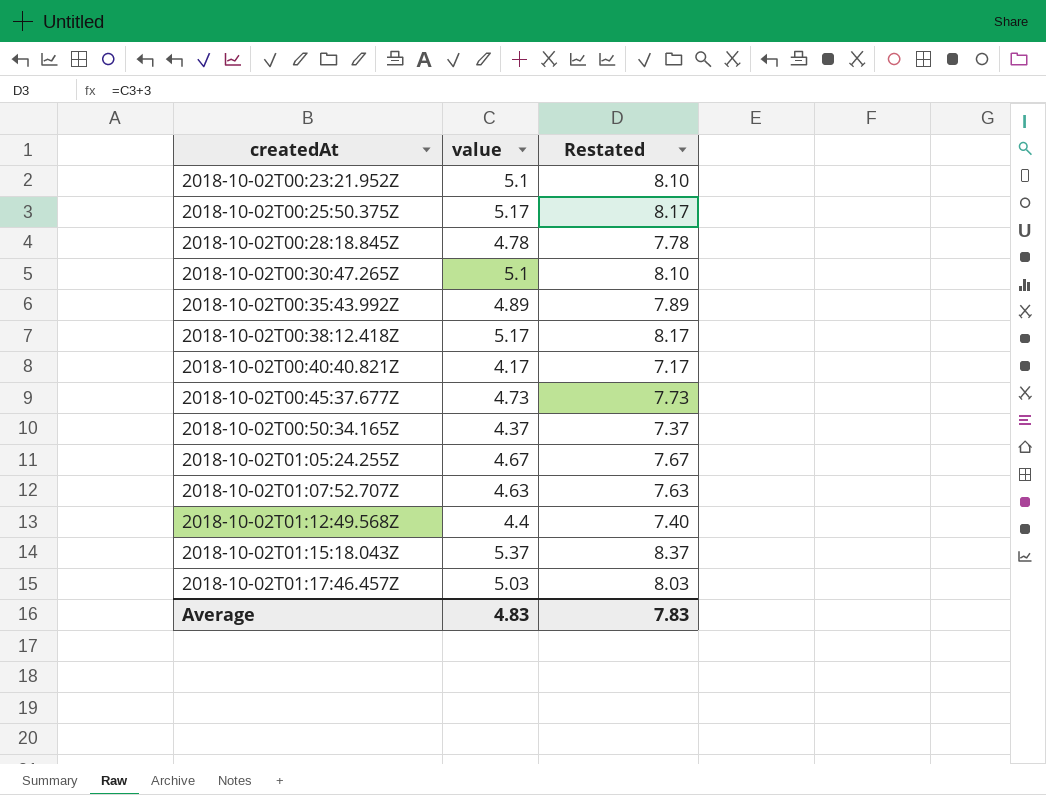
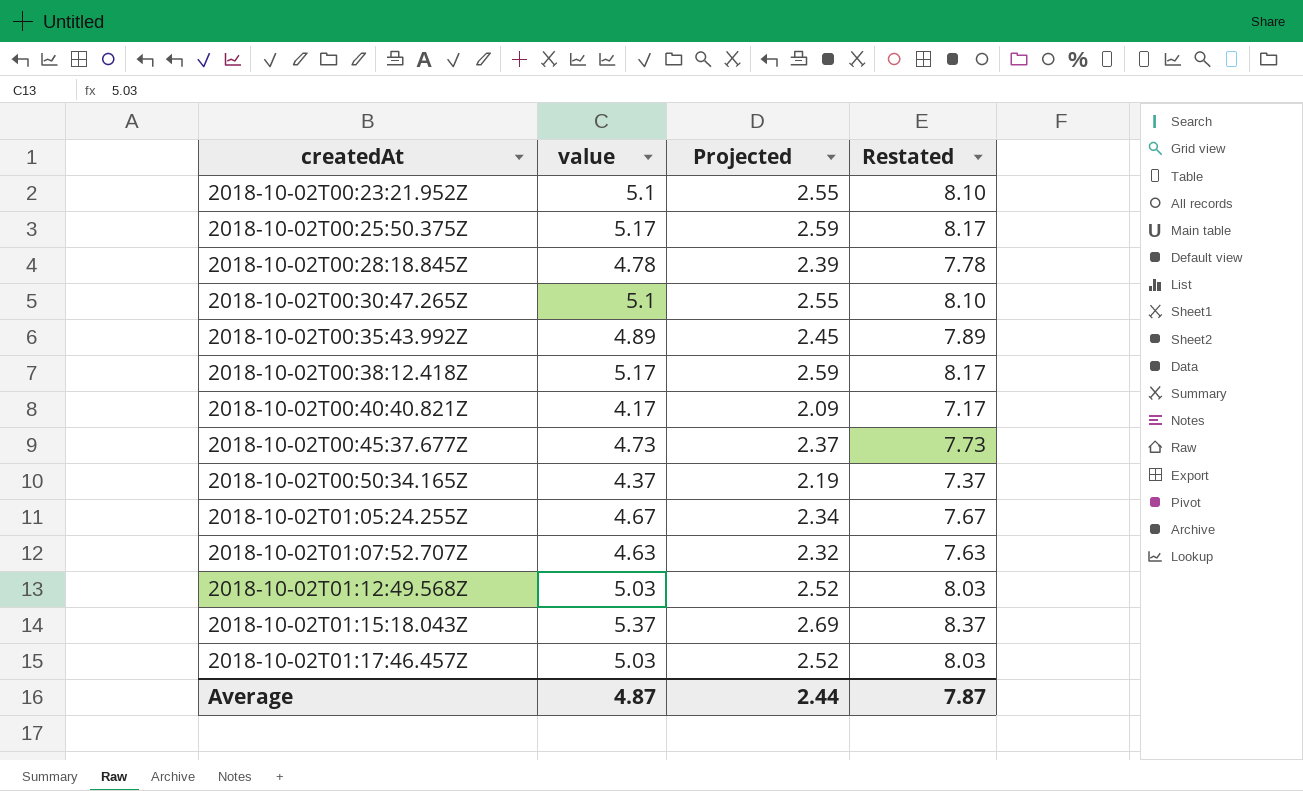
column Projected | formula: none -> [value] * 0.5
2018-10-02T01:12:49.568Z | value: 4.4 -> 5.03
2018-10-02T01:12:49.568Z | Restated: 7.40 -> 8.03
Average | value: 4.83 -> 4.87
Average | Restated: 7.83 -> 7.87

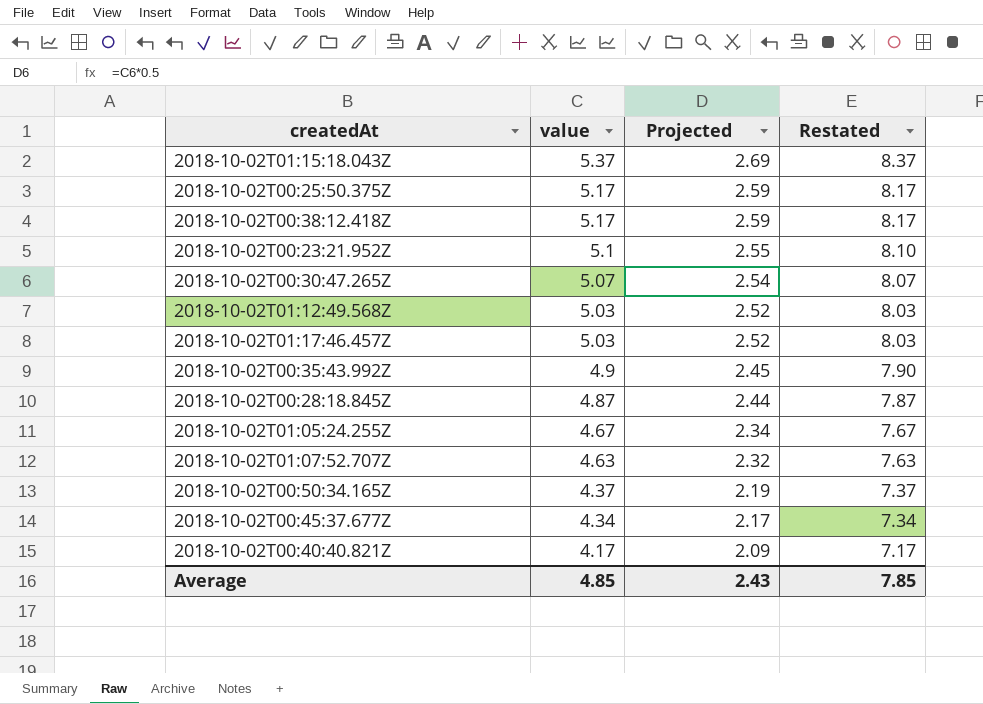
row order: createdAt ascending -> value descending
2018-10-02T00:30:47.265Z | value: 5.1 -> 5.07
2018-10-02T00:30:47.265Z | Projected: 2.55 -> 2.54
2018-10-02T00:30:47.265Z | Restated: 8.10 -> 8.07
2018-10-02T00:35:43.992Z | value: 4.89 -> 4.9
2018-10-02T00:35:43.992Z | Restated: 7.89 -> 7.90
2018-10-02T00:28:18.845Z | value: 4.78 -> 4.87
2018-10-02T00:28:18.845Z | Projected: 2.39 -> 2.44
2018-10-02T00:28:18.845Z | Restated: 7.78 -> 7.87
2018-10-02T00:45:37.677Z | value: 4.73 -> 4.34
2018-10-02T00:45:37.677Z | Projected: 2.37 -> 2.17
2018-10-02T00:45:37.677Z | Restated: 7.73 -> 7.34
Average | value: 4.87 -> 4.85
Average | Projected: 2.44 -> 2.43
Average | Restated: 7.87 -> 7.85

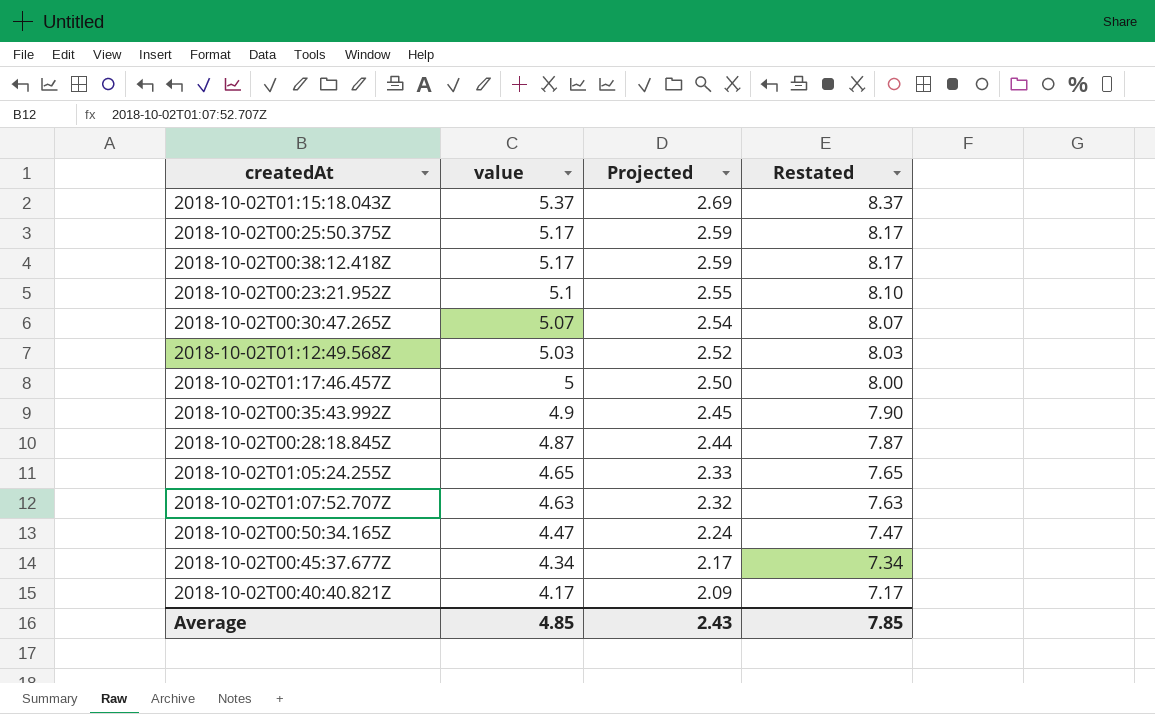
2018-10-02T01:17:46.457Z | value: 5.03 -> 5
2018-10-02T01:17:46.457Z | Projected: 2.52 -> 2.50
2018-10-02T01:17:46.457Z | Restated: 8.03 -> 8.00
2018-10-02T01:05:24.255Z | value: 4.67 -> 4.65
2018-10-02T01:05:24.255Z | Projected: 2.34 -> 2.33
2018-10-02T01:05:24.255Z | Restated: 7.67 -> 7.65
2018-10-02T00:50:34.165Z | value: 4.37 -> 4.47
2018-10-02T00:50:34.165Z | Projected: 2.19 -> 2.24
2018-10-02T00:50:34.165Z | Restated: 7.37 -> 7.47

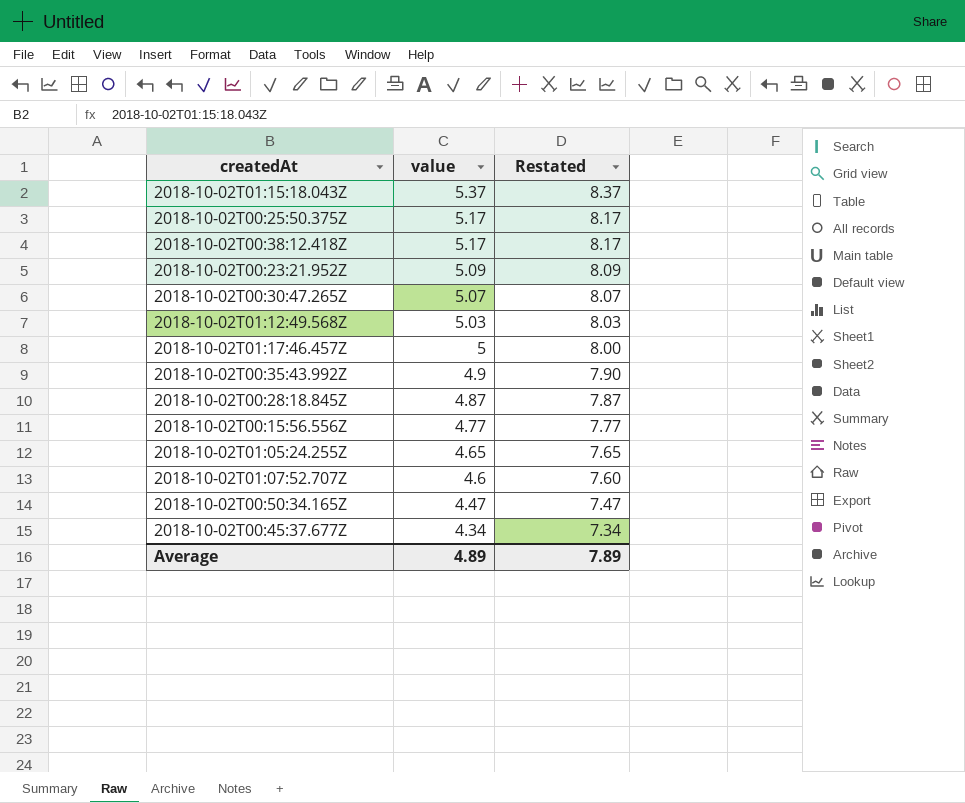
column Projected | formula: [value] * 0.5 -> none
row 2018-10-02T00:40:40.821Z: 4.17 | 2.09 | 7.17 -> none
2018-10-02T00:23:21.952Z | value: 5.1 -> 5.09
2018-10-02T00:23:21.952Z | Restated: 8.10 -> 8.09
row 2018-10-02T00:15:56.556Z: none -> 4.77 | 7.77
2018-10-02T01:07:52.707Z | value: 4.63 -> 4.6
2018-10-02T01:07:52.707Z | Restated: 7.63 -> 7.60
Average | value: 4.85 -> 4.89
Average | Restated: 7.85 -> 7.89

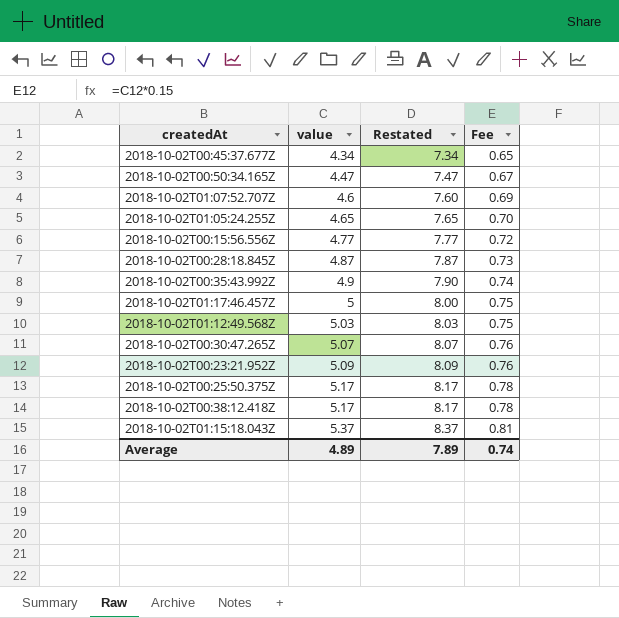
row order: value descending -> value ascending
column Fee | formula: none -> [value] * 0.15

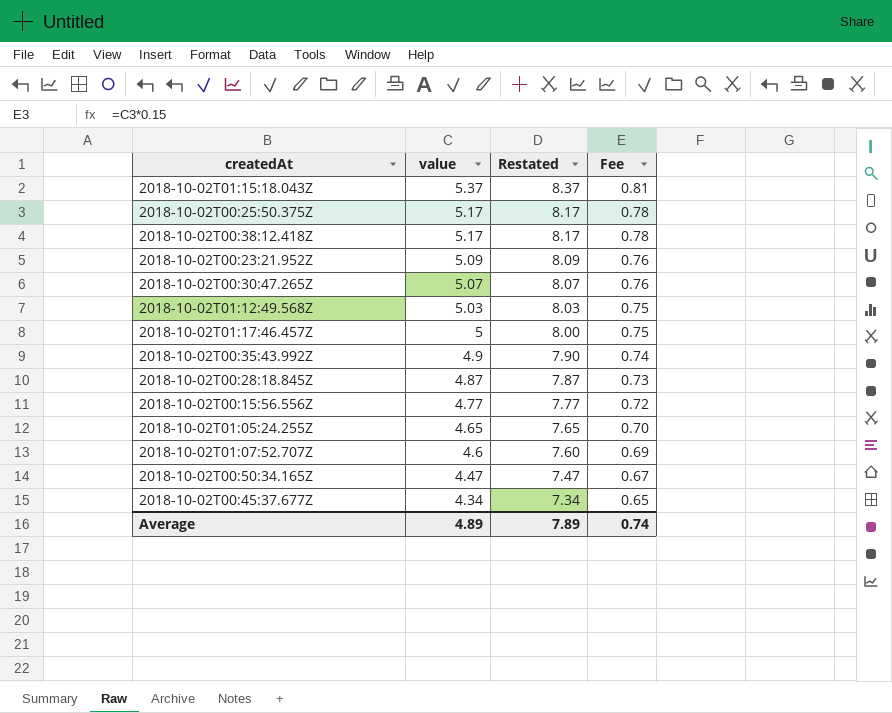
row order: value ascending -> value descending

